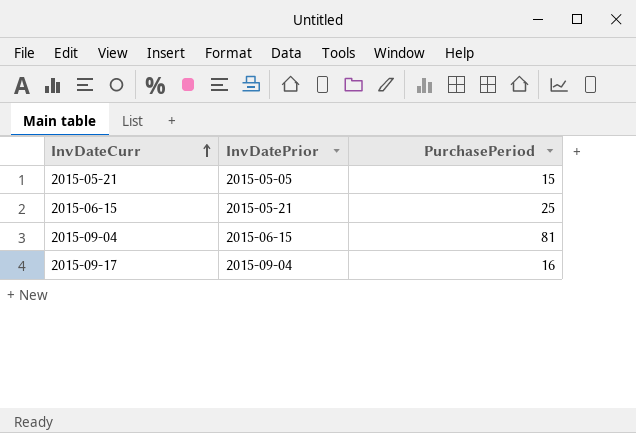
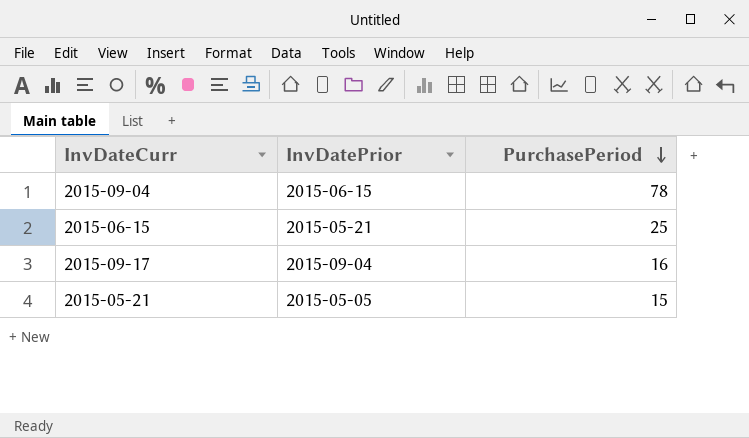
row order: InvDateCurr ascending -> PurchasePeriod descending
2015-09-04 | PurchasePeriod: 81 -> 78

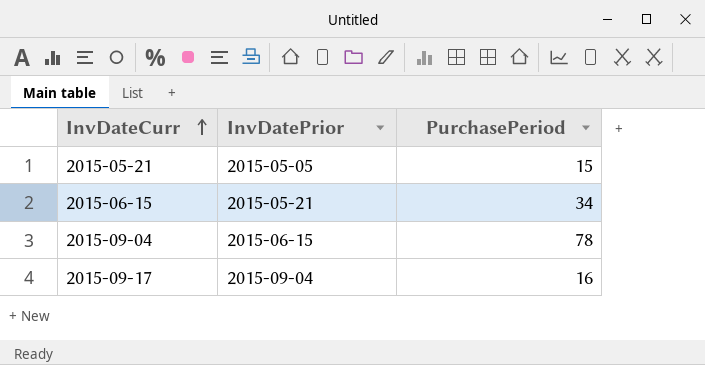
row order: PurchasePeriod descending -> InvDateCurr ascending
2015-06-15 | PurchasePeriod: 25 -> 34

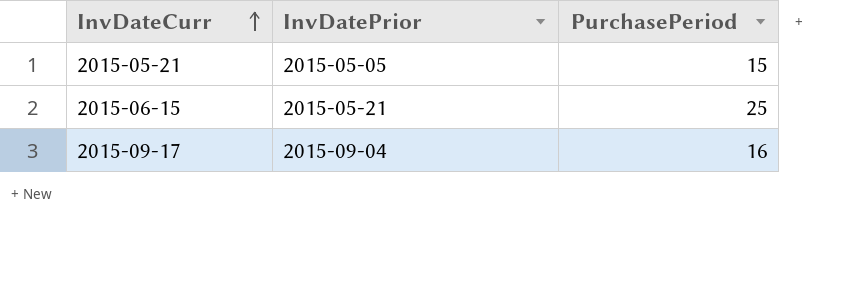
row 2015-09-04: 2015-06-15 | 78 -> none
2015-06-15 | PurchasePeriod: 34 -> 25

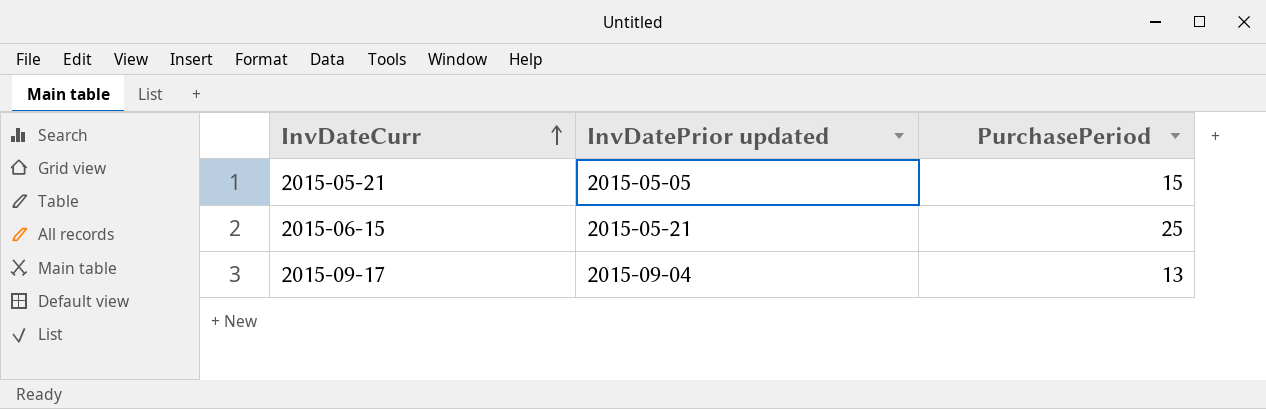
column name: InvDatePrior -> InvDatePrior updated
2015-09-17 | PurchasePeriod: 16 -> 13

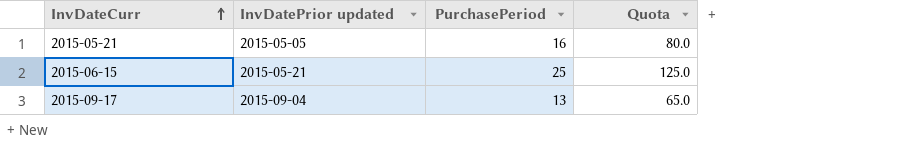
column Quota | formula: none -> [PurchasePeriod] * 5
2015-05-21 | PurchasePeriod: 15 -> 16

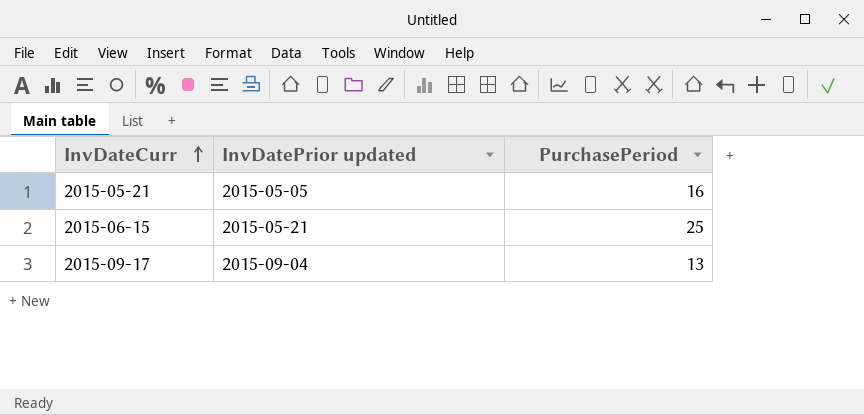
column Quota | formula: [PurchasePeriod] * 5 -> none

